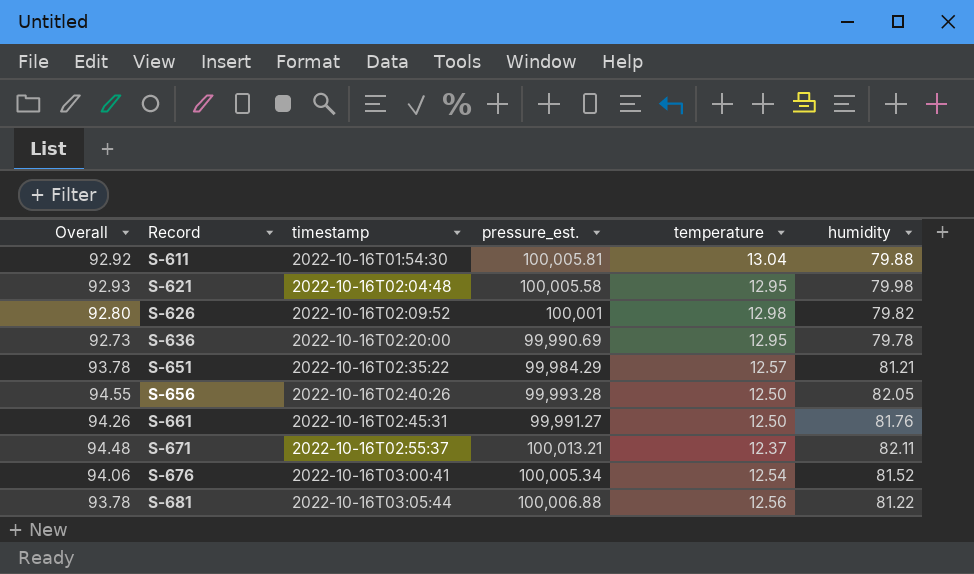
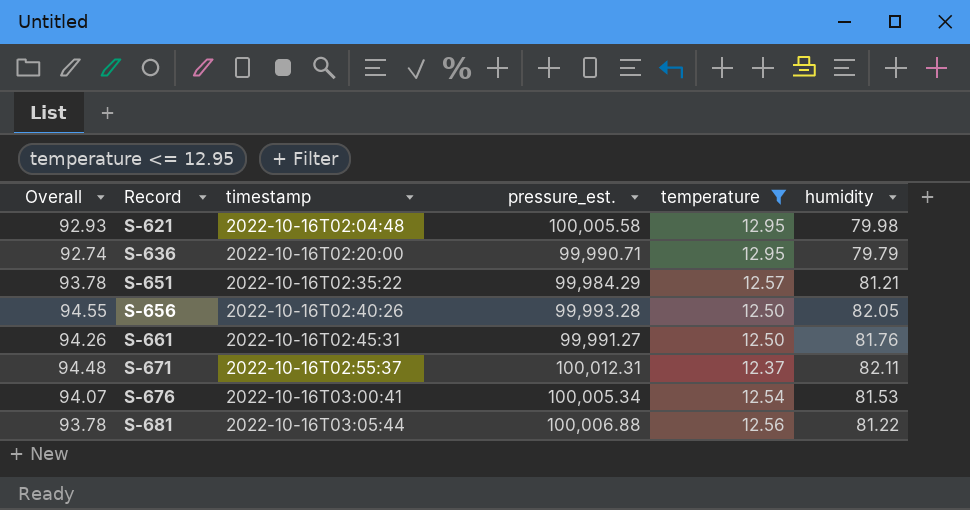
filter: none -> temperature <= 12.95
S-636 | Overall: 92.73 -> 92.74
S-636 | pressure_est.: 99,990.69 -> 99,990.71
S-636 | humidity: 79.78 -> 79.79
S-671 | pressure_est.: 100,013.21 -> 100,012.31
S-676 | Overall: 94.06 -> 94.07
S-676 | humidity: 81.52 -> 81.53

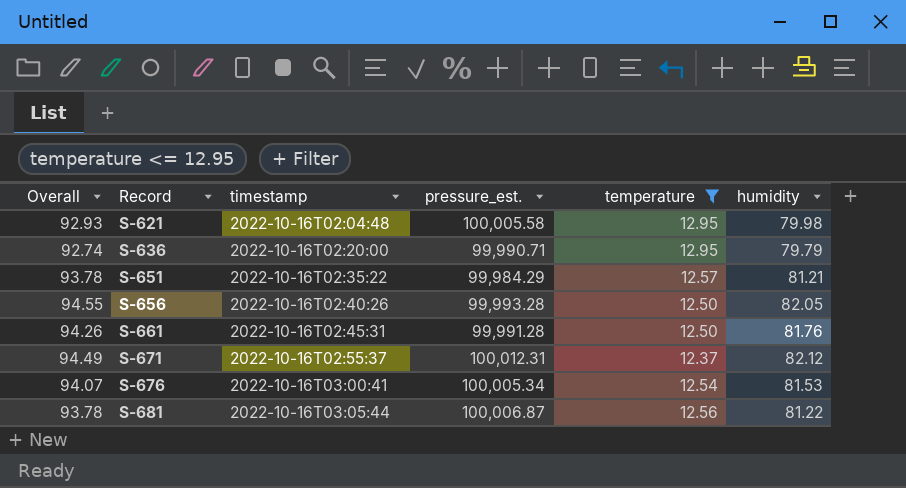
S-661 | pressure_est.: 99,991.27 -> 99,991.28
S-671 | Overall: 94.48 -> 94.49
S-671 | humidity: 82.11 -> 82.12
S-681 | pressure_est.: 100,006.88 -> 100,006.87

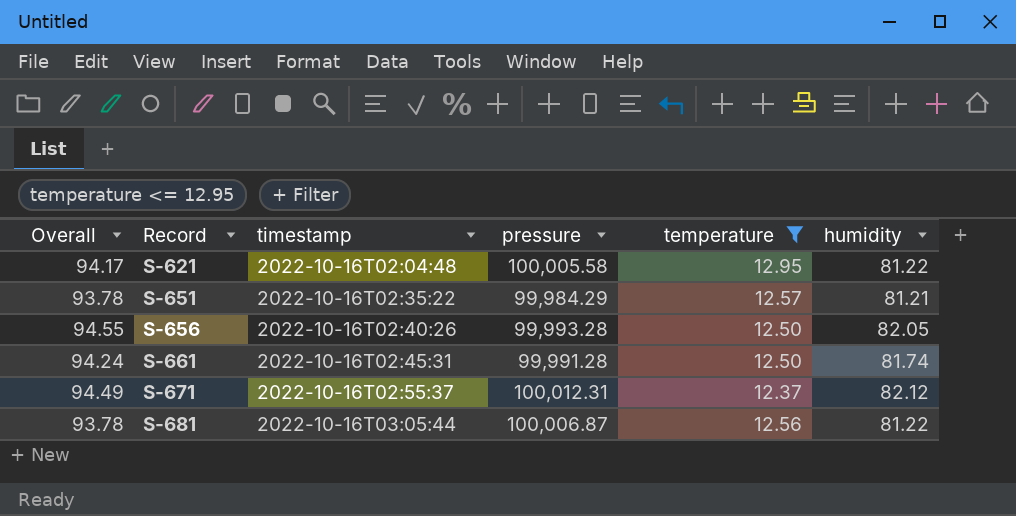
column name: pressure_est. -> pressure
row S-636: 92.74 | 2022-10-16T02:20:00 | 99,990.71 | 12.95 | 79.79 -> none
row S-676: 94.07 | 2022-10-16T03:00:41 | 100,005.34 | 12.54 | 81.53 -> none
S-621 | Overall: 92.93 -> 94.17
S-621 | humidity: 79.98 -> 81.22
S-661 | Overall: 94.26 -> 94.24
S-661 | humidity: 81.76 -> 81.74

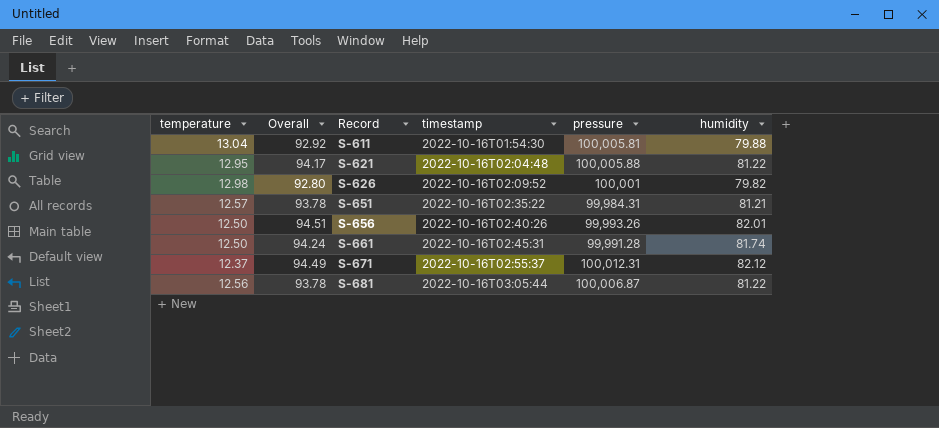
filter: temperature <= 12.95 -> none
column temperature | position: 5 -> 1
S-621 | pressure: 100,005.58 -> 100,005.88
S-651 | pressure: 99,984.29 -> 99,984.31
S-656 | Overall: 94.55 -> 94.51
S-656 | pressure: 99,993.28 -> 99,993.26
S-656 | humidity: 82.05 -> 82.01

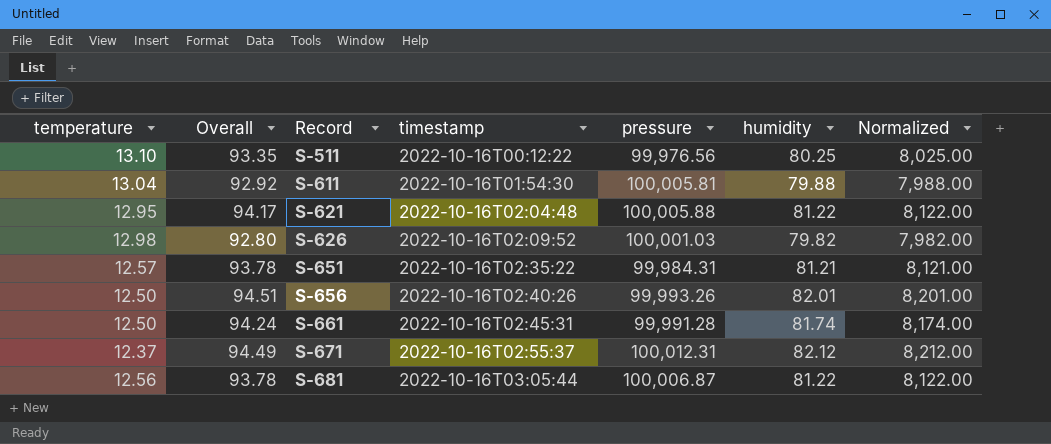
column Normalized | formula: none -> [humidity] * 100
row S-511: none -> 13.10 | 93.35 | 2022-10-16T00:12:22 | 99,976.56 | 80.25 | 8,025.00
S-626 | pressure: 100,001 -> 100,001.03

